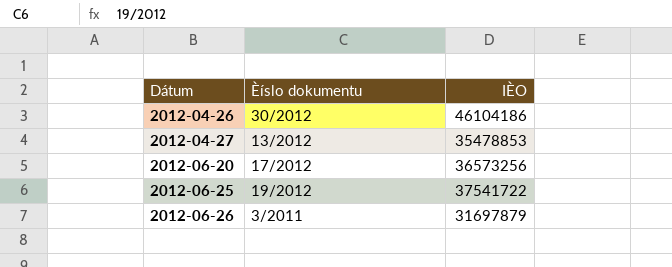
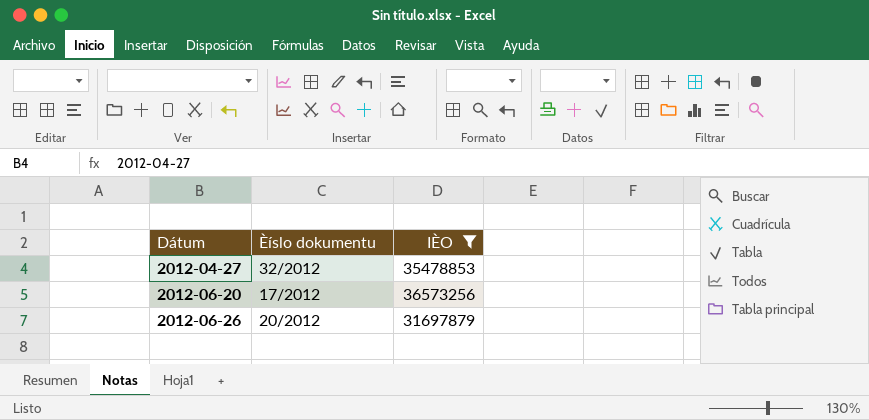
filter: none -> IÈO <= 36573256
2012-04-27 | Èíslo dokumentu: 13/2012 -> 32/2012
2012-06-26 | Èíslo dokumentu: 3/2011 -> 20/2012

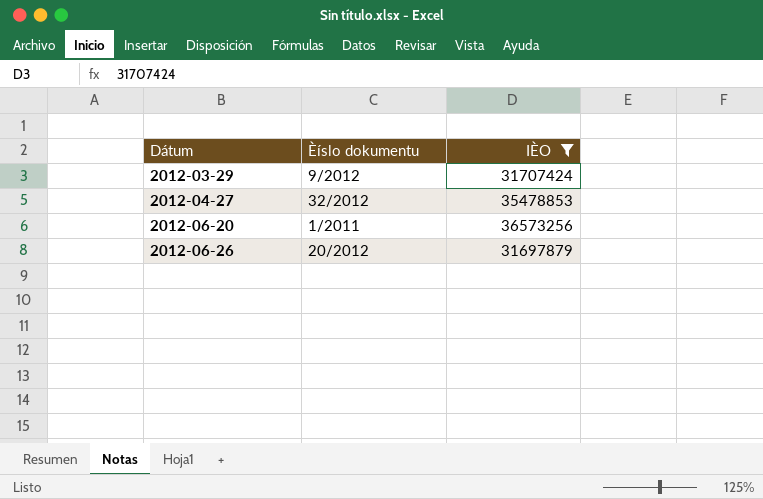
row 2012-03-29: none -> 9/2012 | 31707424
2012-06-20 | Èíslo dokumentu: 17/2012 -> 1/2011

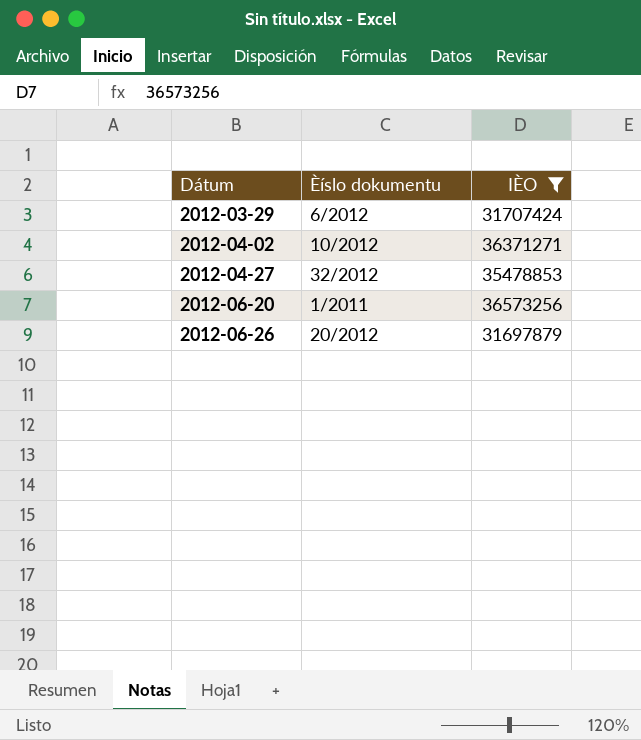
2012-03-29 | Èíslo dokumentu: 9/2012 -> 6/2012
row 2012-04-02: none -> 10/2012 | 36371271

